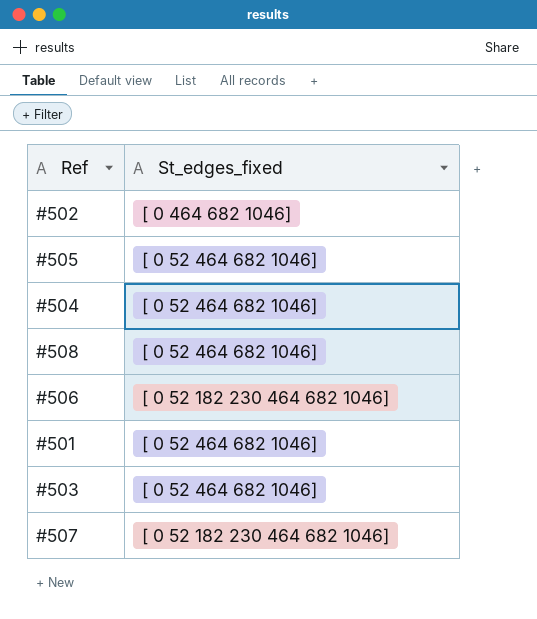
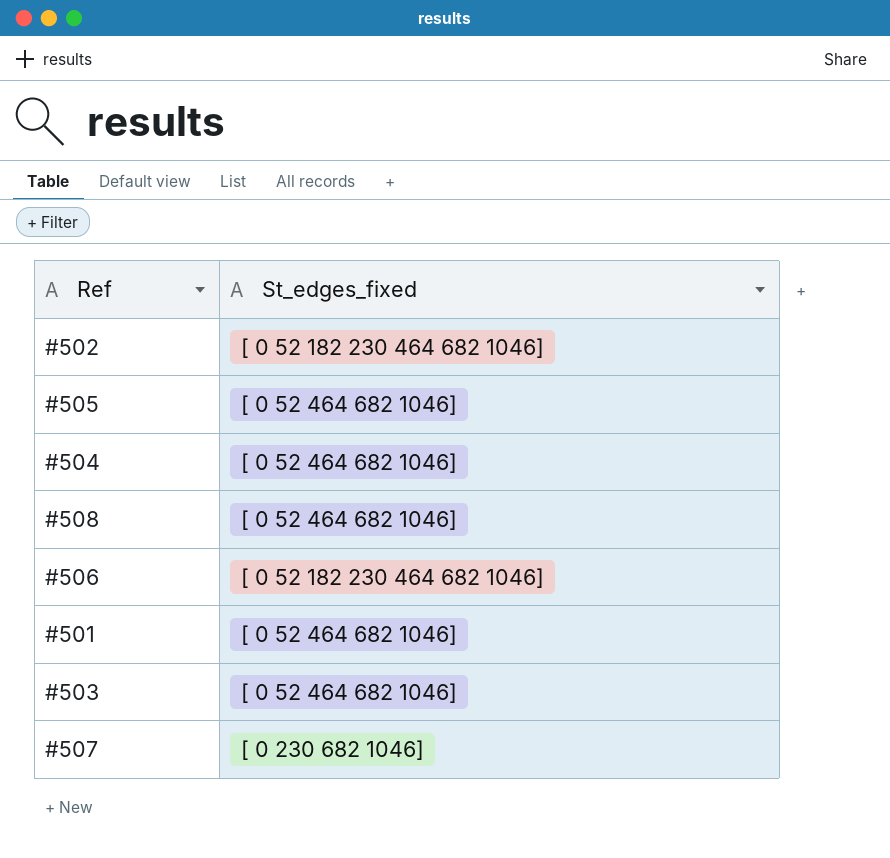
#502 | St_edges_fixed: [ 0 464 682 1046] -> [ 0 52 182 230 464 682 1046]
#507 | St_edges_fixed: [ 0 52 182 230 464 682 1046] -> [ 0 230 682 1046]

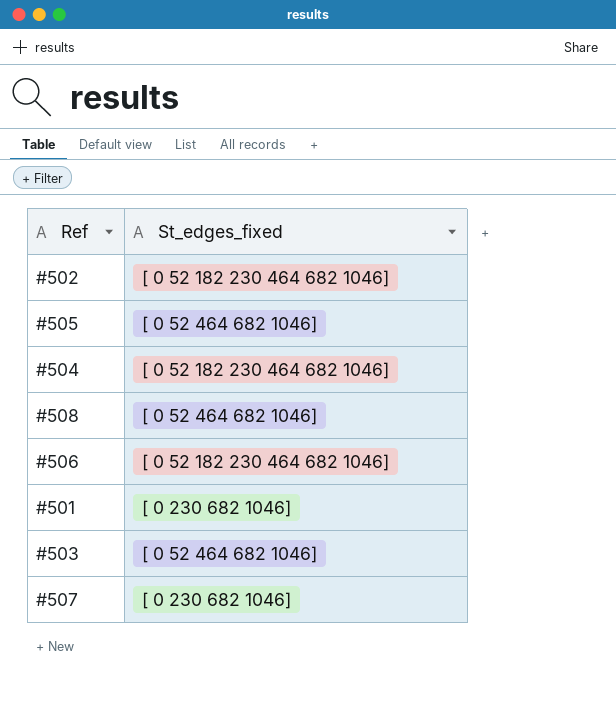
#504 | St_edges_fixed: [ 0 52 464 682 1046] -> [ 0 52 182 230 464 682 1046]
#501 | St_edges_fixed: [ 0 52 464 682 1046] -> [ 0 230 682 1046]

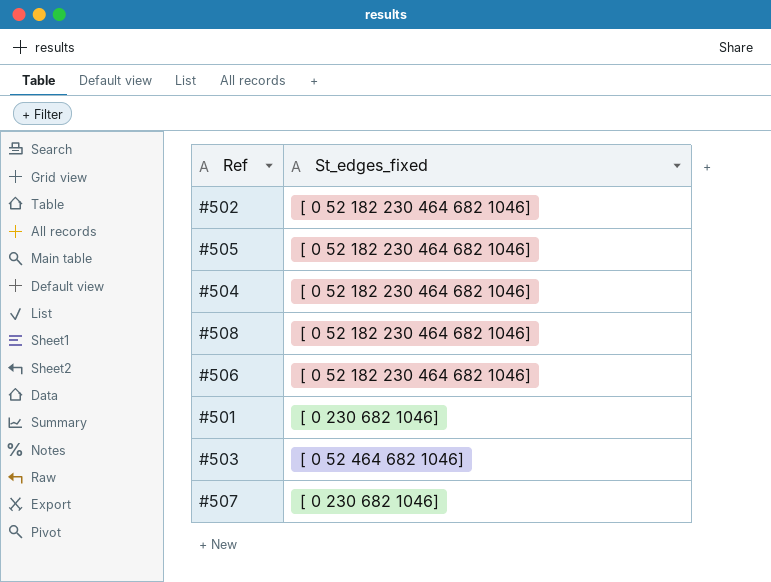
#505 | St_edges_fixed: [ 0 52 464 682 1046] -> [ 0 52 182 230 464 682 1046]
#508 | St_edges_fixed: [ 0 52 464 682 1046] -> [ 0 52 182 230 464 682 1046]

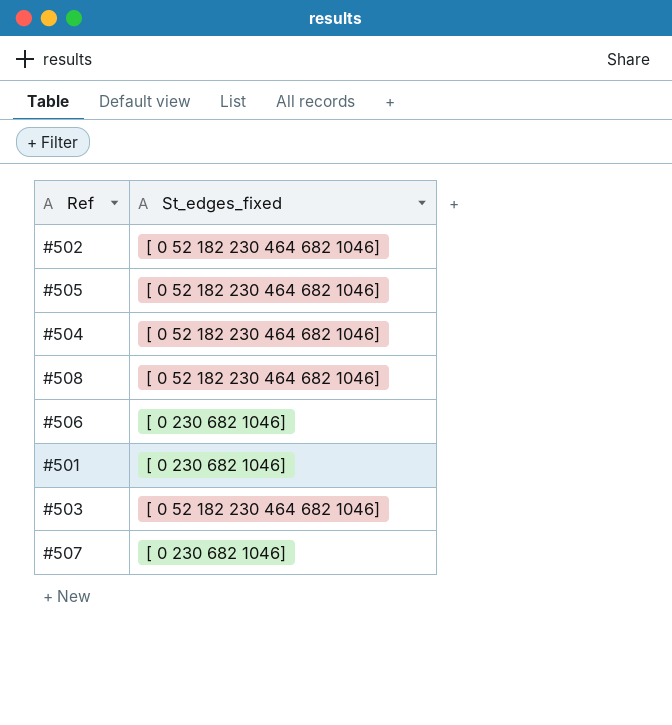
#506 | St_edges_fixed: [ 0 52 182 230 464 682 1046] -> [ 0 230 682 1046]
#503 | St_edges_fixed: [ 0 52 464 682 1046] -> [ 0 52 182 230 464 682 1046]

